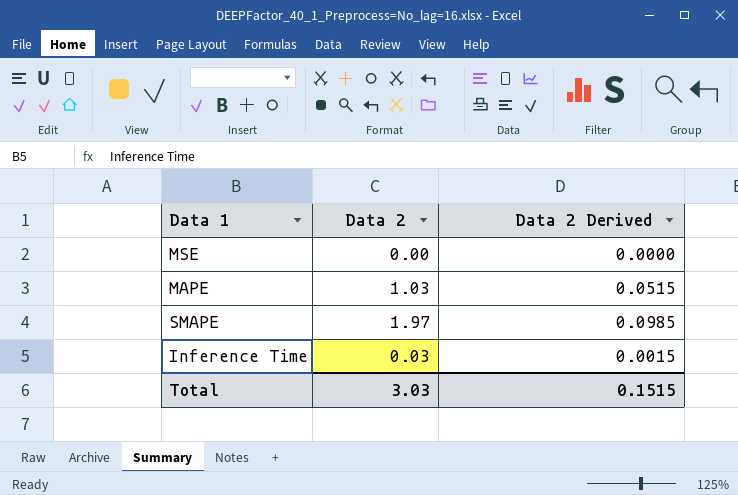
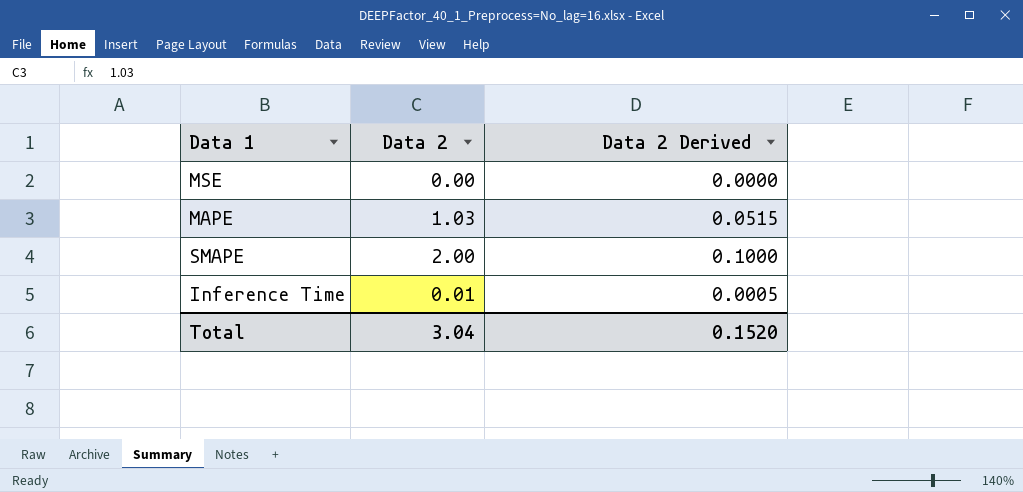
SMAPE | Data 2: 1.97 -> 2.00
SMAPE | Data 2 Derived: 0.0985 -> 0.1000
Inference Time | Data 2: 0.03 -> 0.01
Inference Time | Data 2 Derived: 0.0015 -> 0.0005
Total | Data 2: 3.03 -> 3.04
Total | Data 2 Derived: 0.1515 -> 0.1520

